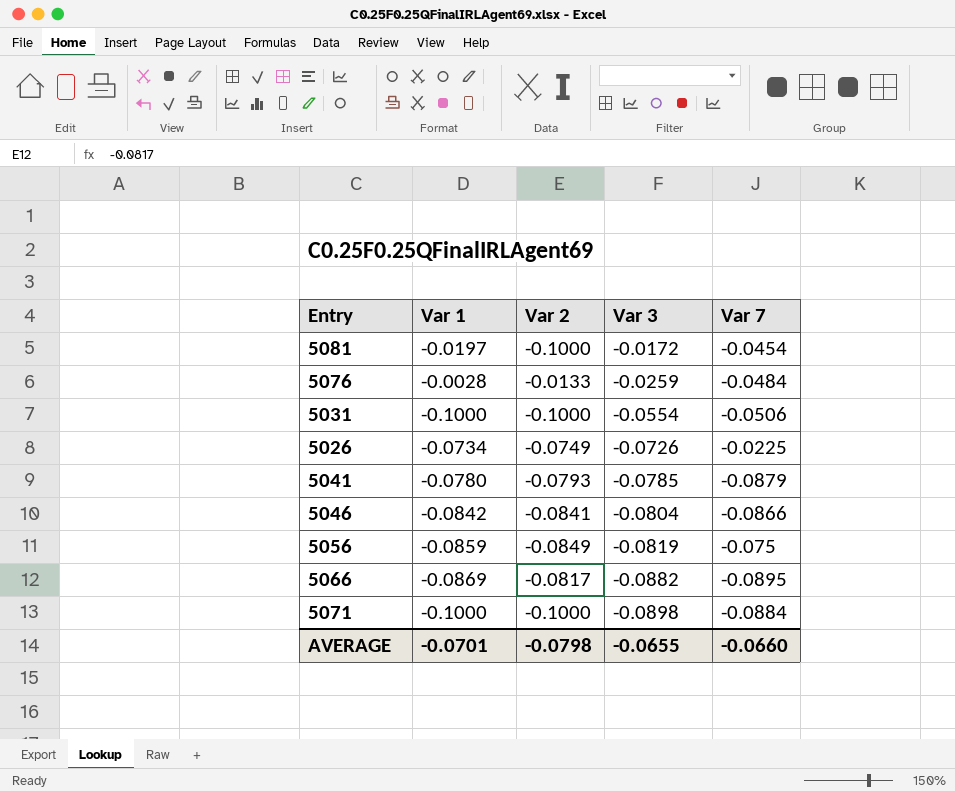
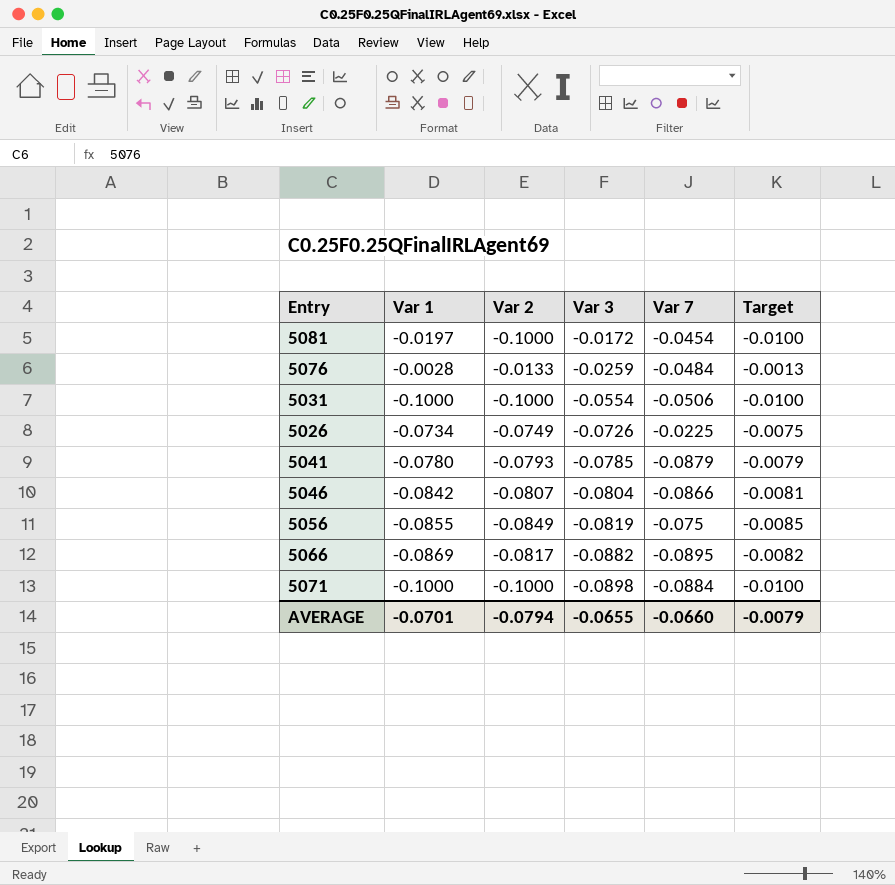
column Target | formula: none -> [Var 2] * 0.1
5046 | Var 2: -0.0841 -> -0.0807
5056 | Var 1: -0.0859 -> -0.0855
AVERAGE | Var 2: -0.0798 -> -0.0794

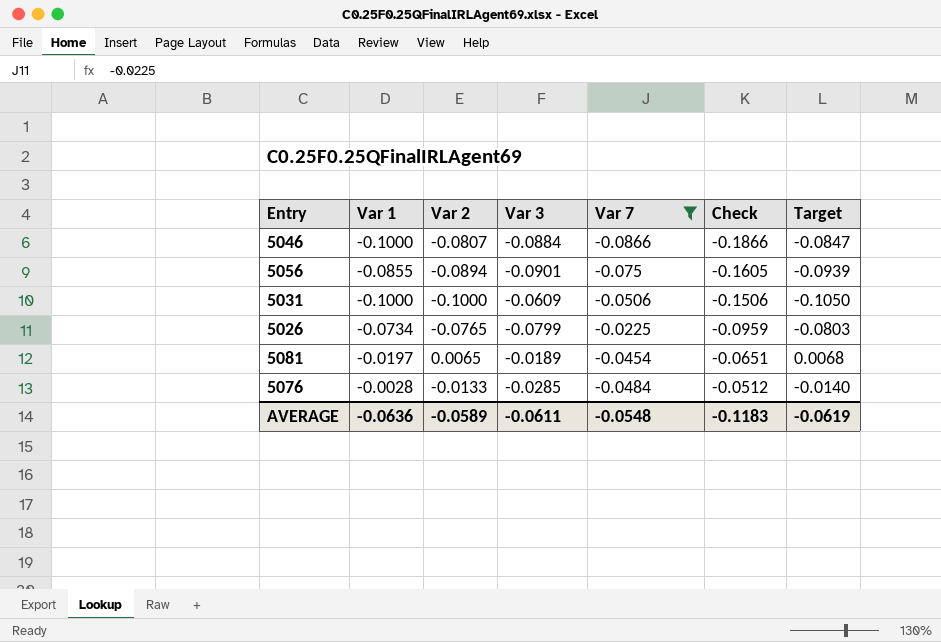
filter: none -> Var 7 >= -0.0866
row order: Var 3 descending -> Check ascending
column Check | formula: none -> [Var 1] + [Var 7]
column Target | formula: [Var 2] * 0.1 -> [Var 2] * 1.05
5046 | Var 1: -0.0842 -> -0.1000
5046 | Var 3: -0.0804 -> -0.0884
5056 | Var 2: -0.0849 -> -0.0894
5056 | Var 3: -0.0819 -> -0.0901
5031 | Var 3: -0.0554 -> -0.0609
5026 | Var 2: -0.0749 -> -0.0765
5026 | Var 3: -0.0726 -> -0.0799
5081 | Var 2: -0.1000 -> 0.0065
5081 | Var 3: -0.0172 -> -0.0189
5076 | Var 3: -0.0259 -> -0.0285
AVERAGE | Var 1: -0.0701 -> -0.0636
AVERAGE | Var 2: -0.0794 -> -0.0589
AVERAGE | Var 3: -0.0655 -> -0.0611
AVERAGE | Var 7: -0.0660 -> -0.0548
AVERAGE | Target: -0.0079 -> -0.0619

